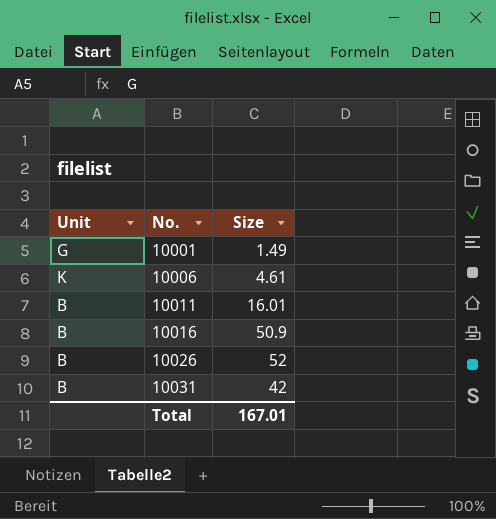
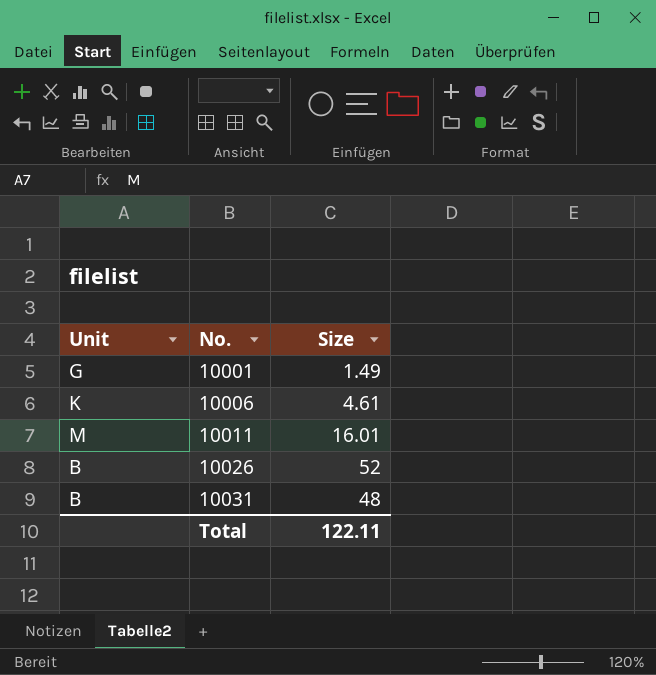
row 10016: B | 50.9 -> none
10011 | Unit: B -> M
10031 | Size: 42 -> 48
Total | Size: 167.01 -> 122.11

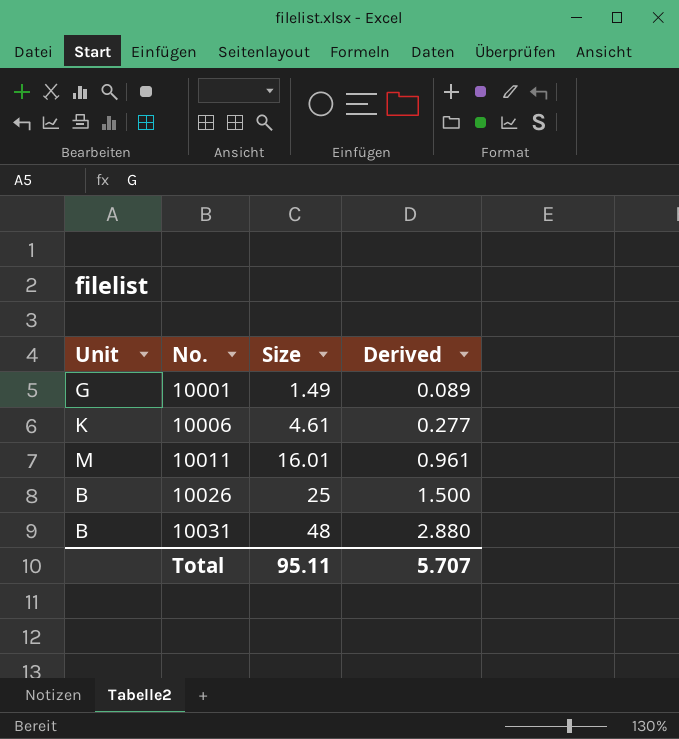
column Derived | formula: none -> [Size] * 0.06
10026 | Size: 52 -> 25
Total | Size: 122.11 -> 95.11

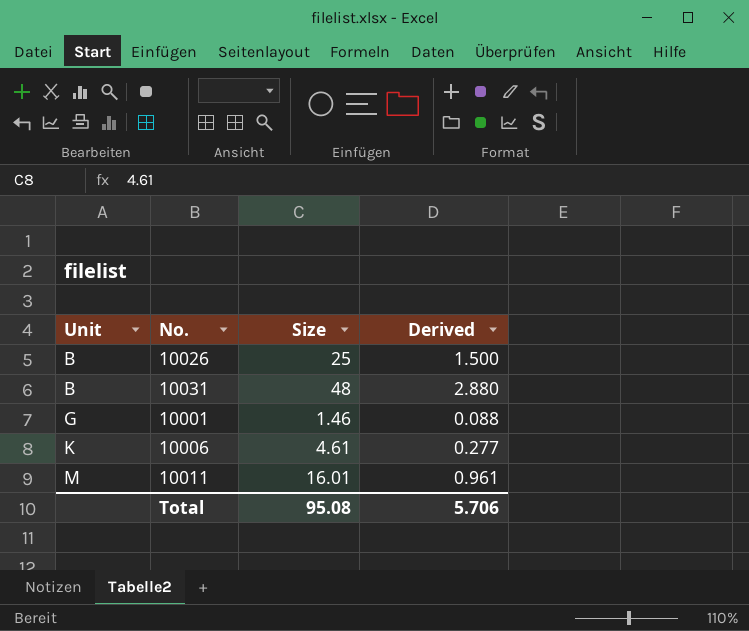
row order: No. ascending -> Unit ascending
10001 | Size: 1.49 -> 1.46
10001 | Derived: 0.089 -> 0.088
Total | Size: 95.11 -> 95.08
Total | Derived: 5.707 -> 5.706

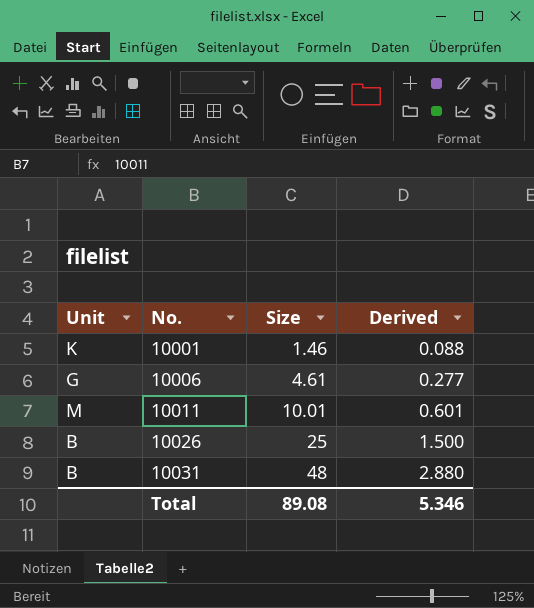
row order: Unit ascending -> No. ascending
10001 | Unit: G -> K
10006 | Unit: K -> G
10011 | Size: 16.01 -> 10.01
10011 | Derived: 0.961 -> 0.601
Total | Size: 95.08 -> 89.08
Total | Derived: 5.706 -> 5.346

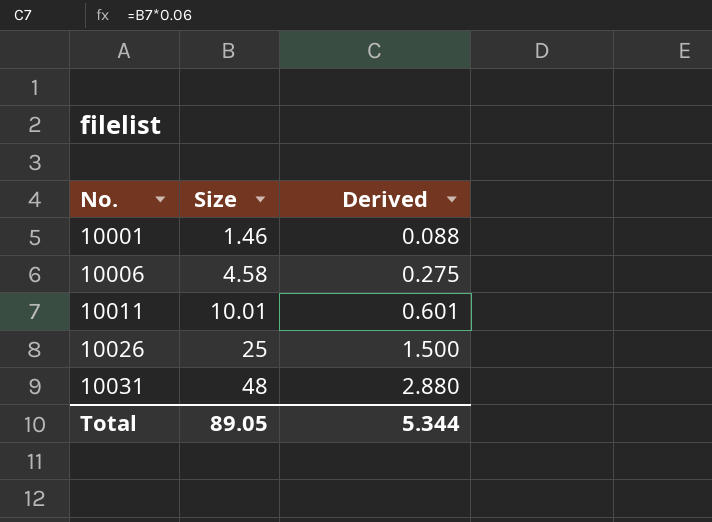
column Unit | position: 1 -> none
10006 | Size: 4.61 -> 4.58
10006 | Derived: 0.277 -> 0.275
Total | Size: 89.08 -> 89.05
Total | Derived: 5.346 -> 5.344

